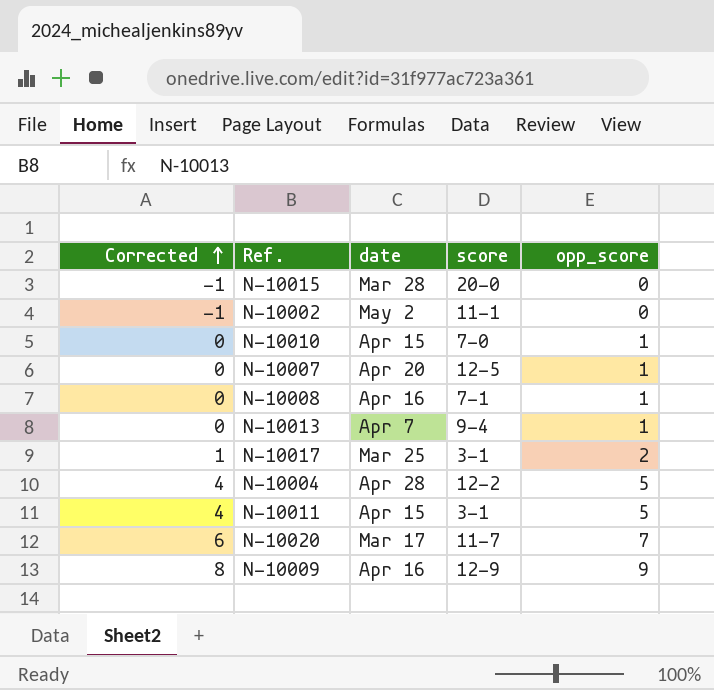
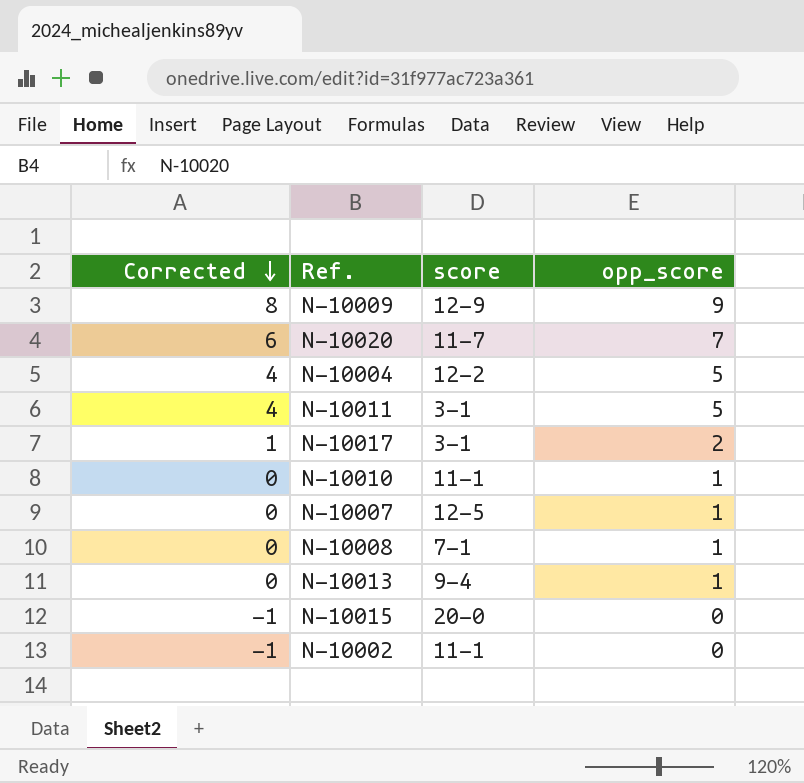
row order: Corrected ascending -> Corrected descending
column date | position: 3 -> none
N-10010 | score: 7-0 -> 11-1

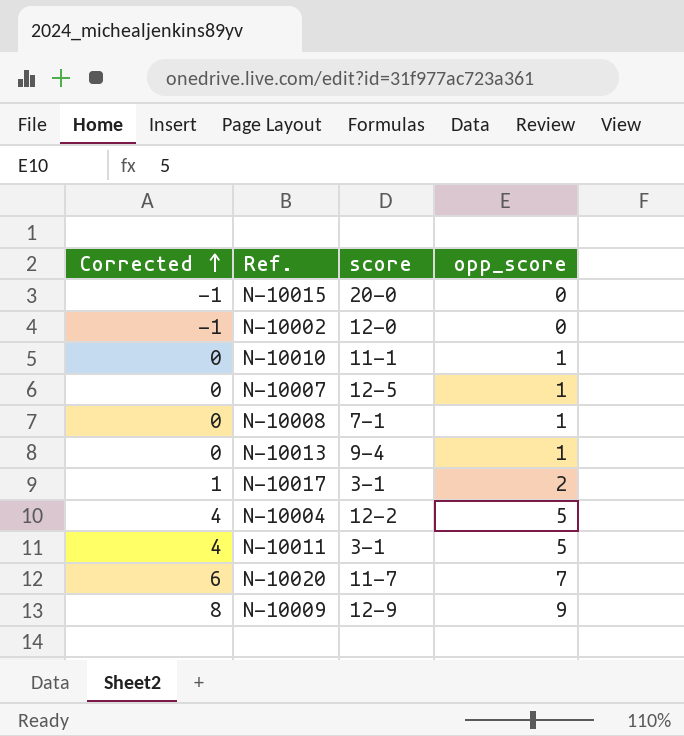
row order: Corrected descending -> Corrected ascending
N-10002 | score: 11-1 -> 12-0

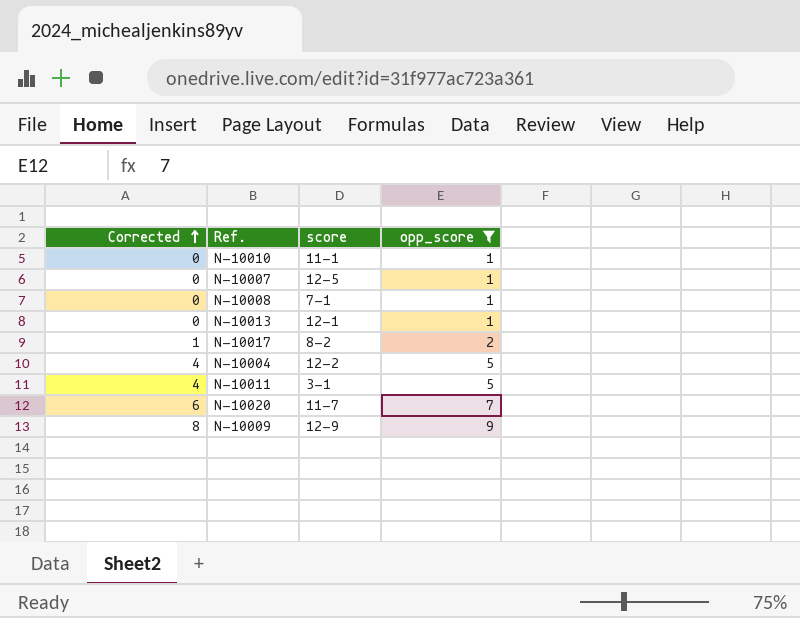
filter: none -> opp_score != 0
N-10013 | score: 9-4 -> 12-1
N-10017 | score: 3-1 -> 8-2

